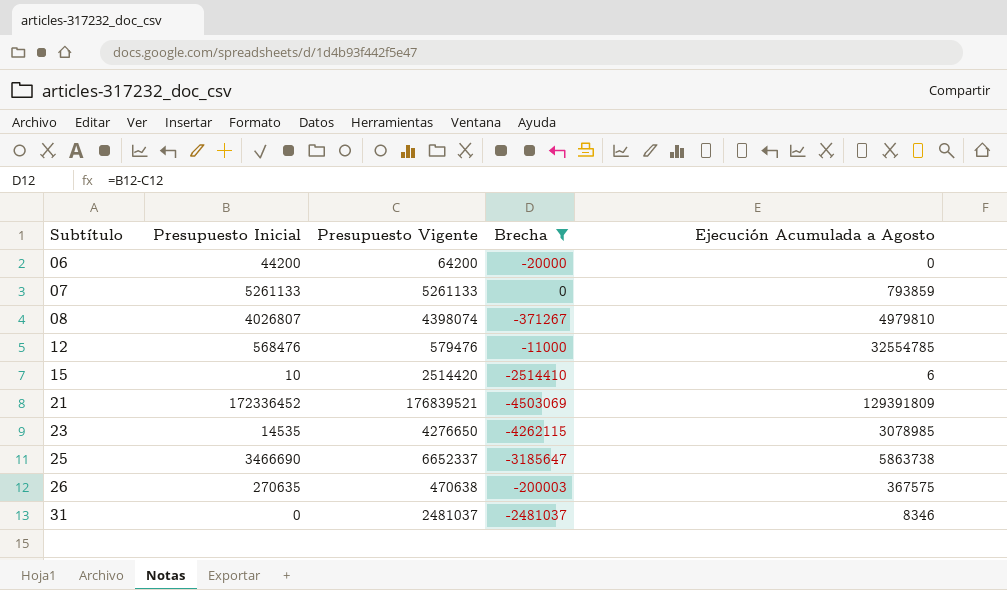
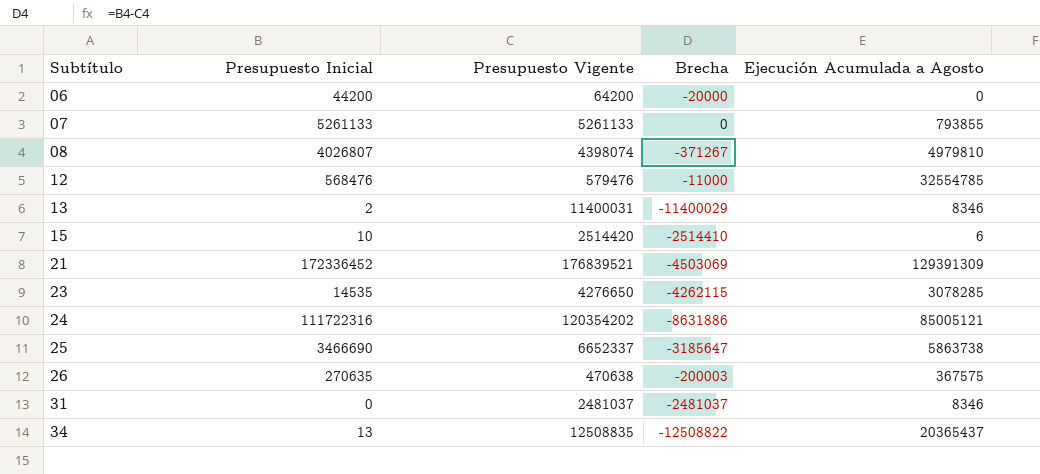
filter: Brecha >= -4503069 -> none
07 | Ejecución Acumulada a Agosto: 793859 -> 793855
21 | Ejecución Acumulada a Agosto: 129391809 -> 129391309
23 | Ejecución Acumulada a Agosto: 3078985 -> 3078285

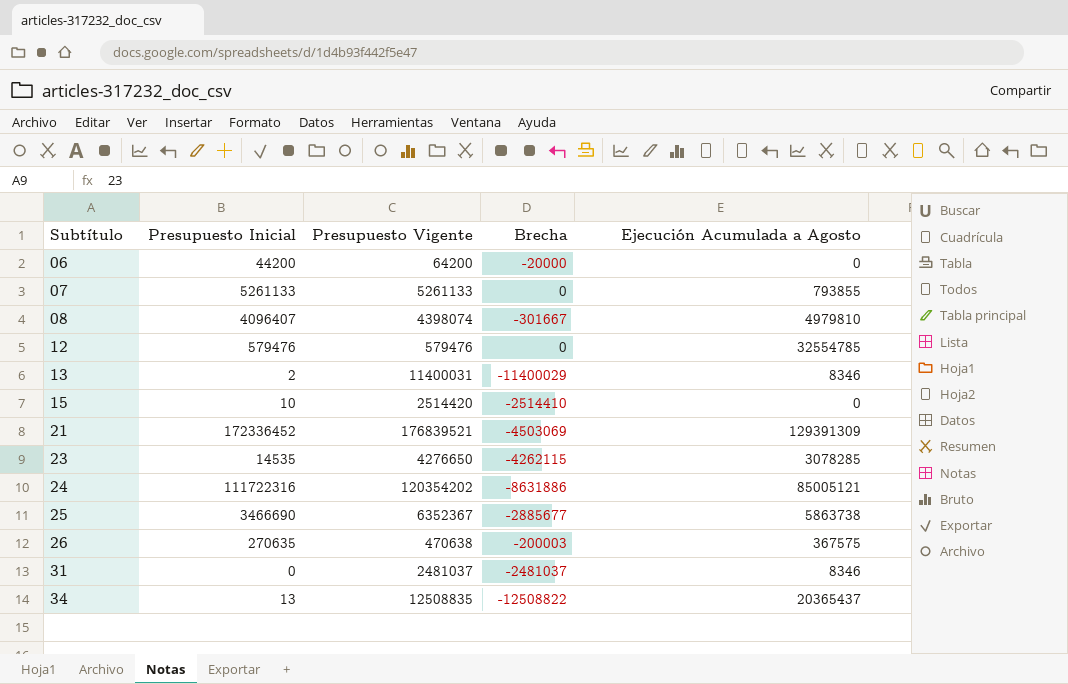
08 | Presupuesto Inicial: 4026807 -> 4096407
08 | Brecha: -371267 -> -301667
12 | Presupuesto Inicial: 568476 -> 579476
12 | Brecha: -11000 -> 0
15 | Ejecución Acumulada a Agosto: 6 -> 0
25 | Presupuesto Vigente: 6652337 -> 6352367
25 | Brecha: -3185647 -> -2885677

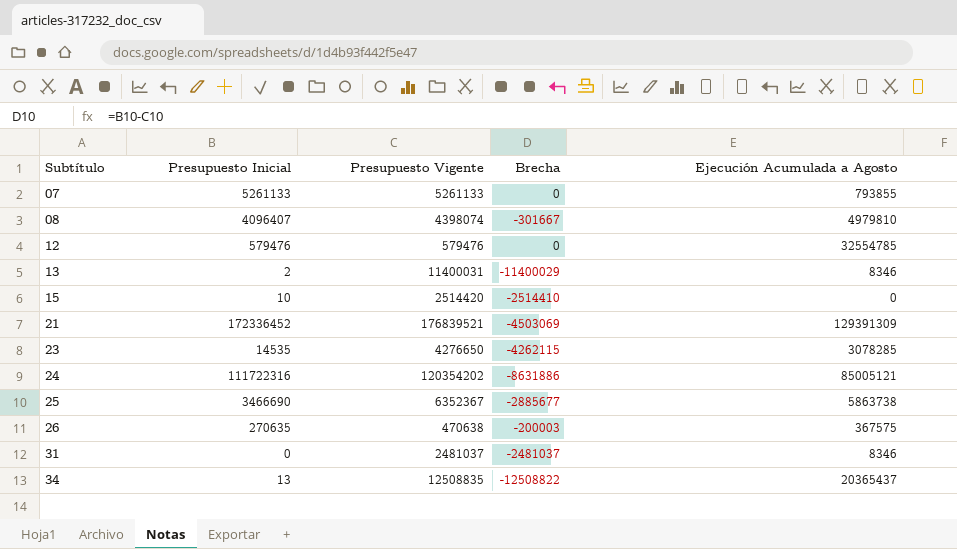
row 06: 44200 | 64200 | -20000 | 0 -> none

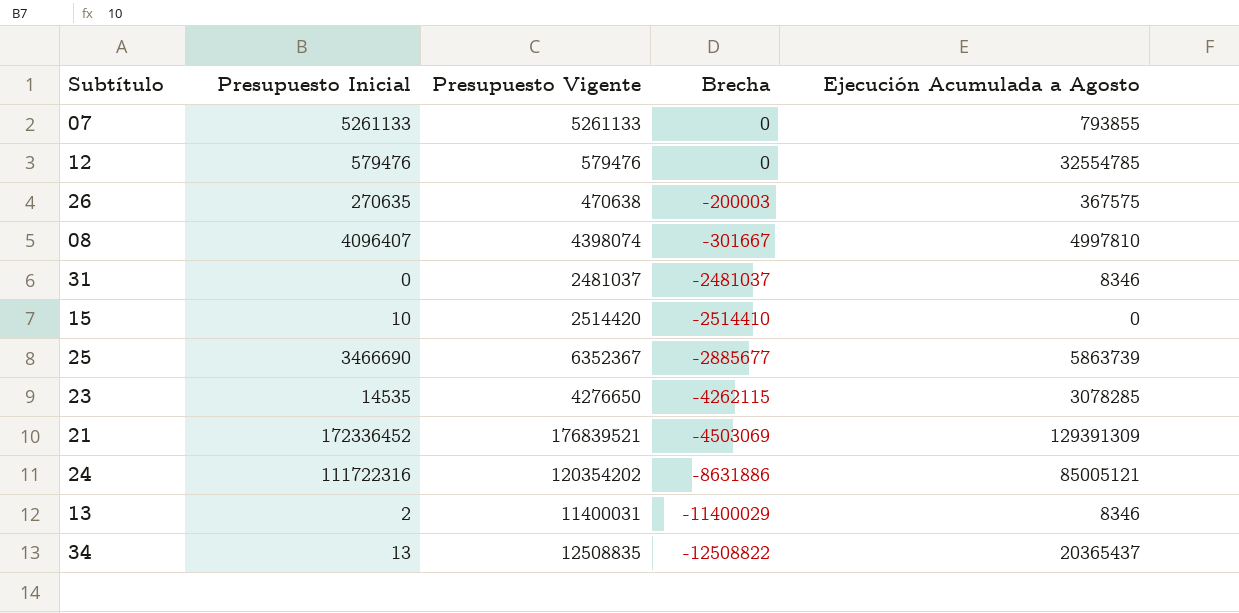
row order: Subtítulo ascending -> Brecha descending
08 | Ejecución Acumulada a Agosto: 4979810 -> 4997810
25 | Ejecución Acumulada a Agosto: 5863738 -> 5863739

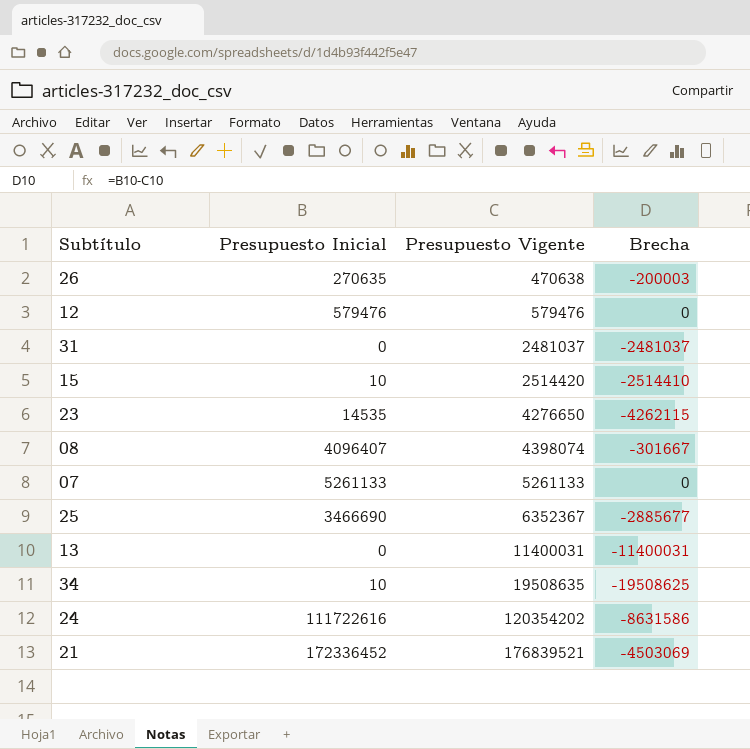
row order: Brecha descending -> Presupuesto Vigente ascending
column Ejecución Acumulada a Agosto | position: 5 -> none
13 | Presupuesto Inicial: 2 -> 0
13 | Brecha: -11400029 -> -11400031
34 | Presupuesto Inicial: 13 -> 10
34 | Presupuesto Vigente: 12508835 -> 19508635
34 | Brecha: -12508822 -> -19508625
24 | Presupuesto Inicial: 111722316 -> 111722616
24 | Brecha: -8631886 -> -8631586

